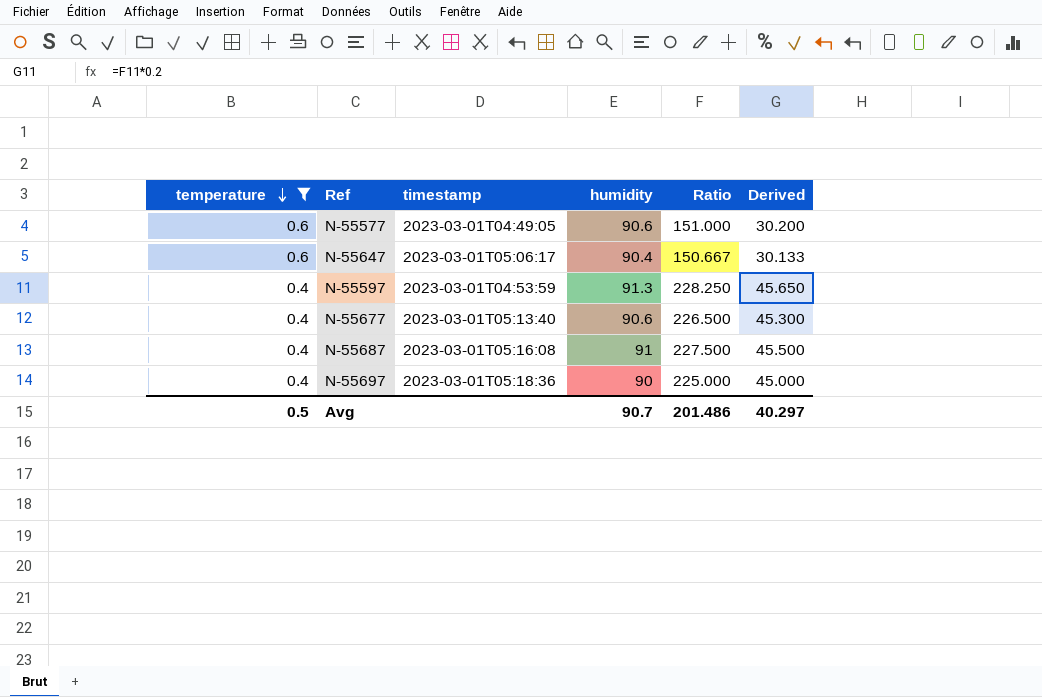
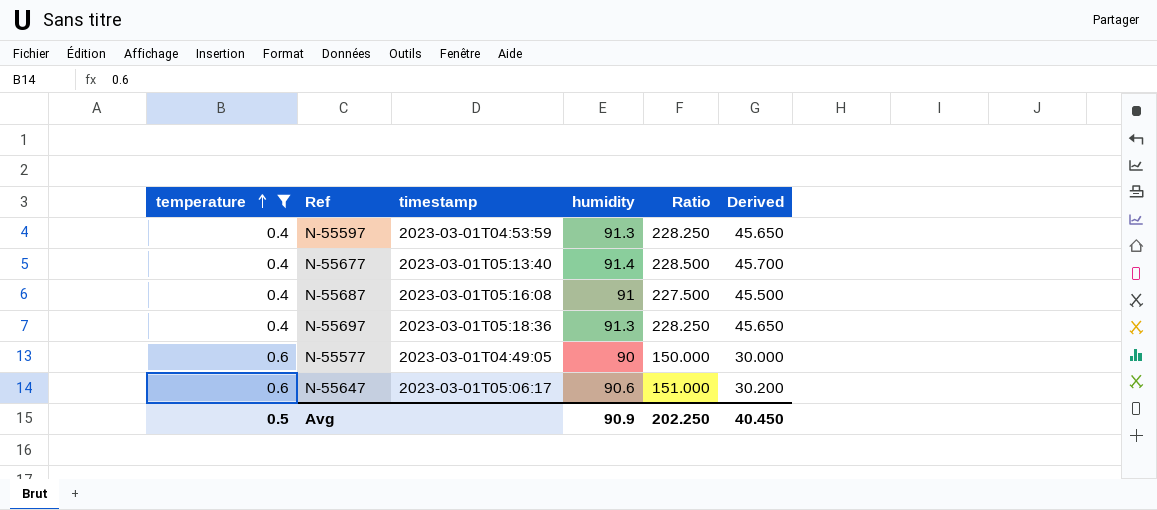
row order: temperature descending -> temperature ascending
N-55677 | humidity: 90.6 -> 91.4
N-55677 | Ratio: 226.500 -> 228.500
N-55677 | Derived: 45.300 -> 45.700
N-55697 | humidity: 90 -> 91.3
N-55697 | Ratio: 225.000 -> 228.250
N-55697 | Derived: 45.000 -> 45.650
N-55577 | humidity: 90.6 -> 90
N-55577 | Ratio: 151.000 -> 150.000
N-55577 | Derived: 30.200 -> 30.000
N-55647 | humidity: 90.4 -> 90.6
N-55647 | Ratio: 150.667 -> 151.000
N-55647 | Derived: 30.133 -> 30.200
Avg | humidity: 90.7 -> 90.9
Avg | Ratio: 201.486 -> 202.250
Avg | Derived: 40.297 -> 40.450

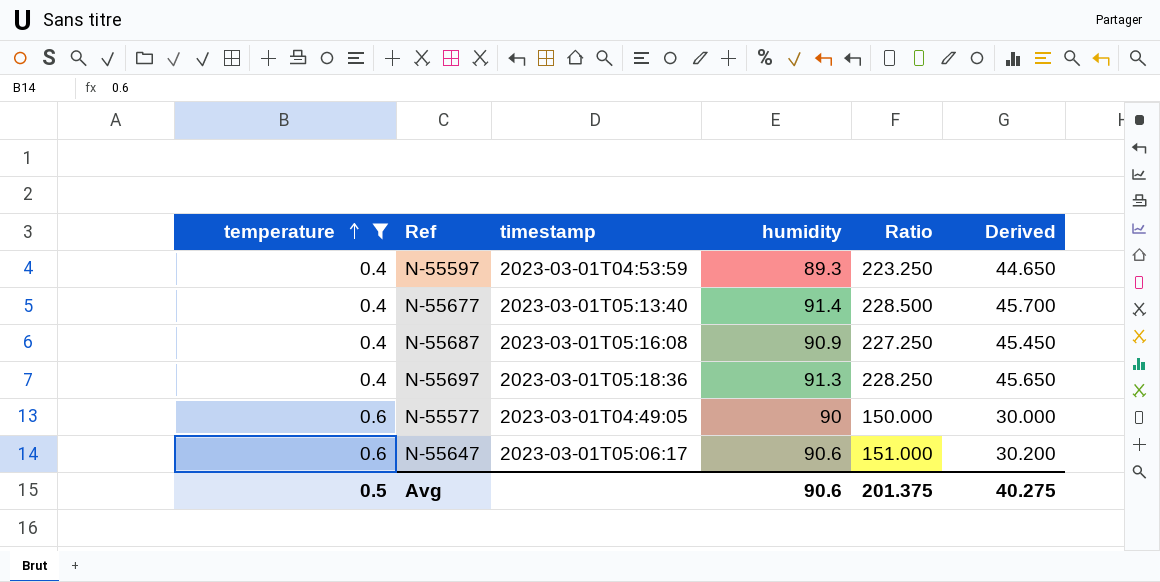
N-55597 | humidity: 91.3 -> 89.3
N-55597 | Ratio: 228.250 -> 223.250
N-55597 | Derived: 45.650 -> 44.650
N-55687 | humidity: 91 -> 90.9
N-55687 | Ratio: 227.500 -> 227.250
N-55687 | Derived: 45.500 -> 45.450
Avg | humidity: 90.9 -> 90.6
Avg | Ratio: 202.250 -> 201.375
Avg | Derived: 40.450 -> 40.275

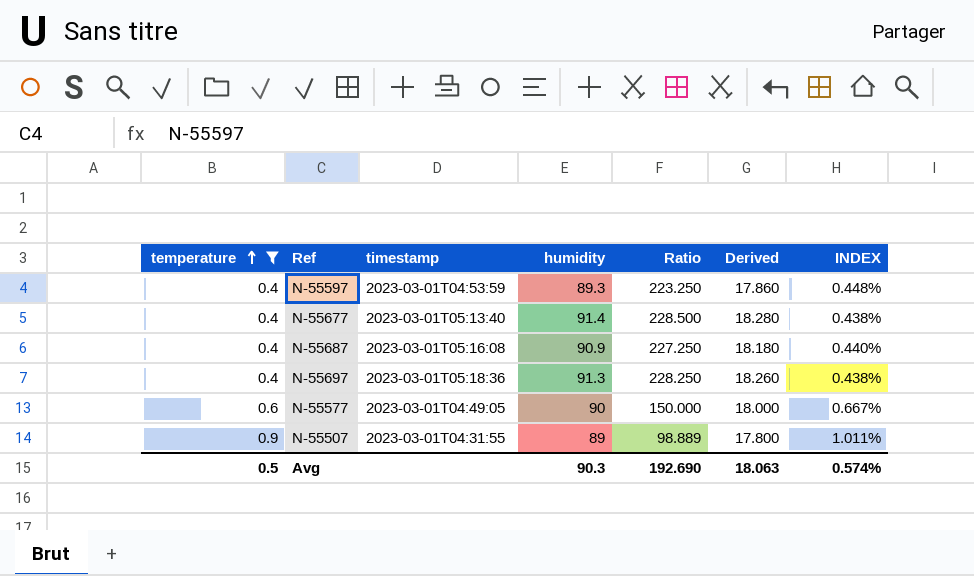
column Derived | formula: [Ratio] * 0.2 -> [humidity] * 0.2
column INDEX | formula: none -> [temperature] / [humidity]
row N-55647: 0.6 | 2023-03-01T05:06:17 | 90.6 | 151.000 | 30.200 -> none
row N-55507: none -> 0.9 | 2023-03-01T04:31:55 | 89 | 98.889 | 17.800 | 1.011%
Avg | humidity: 90.6 -> 90.3
Avg | Ratio: 201.375 -> 192.690
Avg | Derived: 40.275 -> 18.063

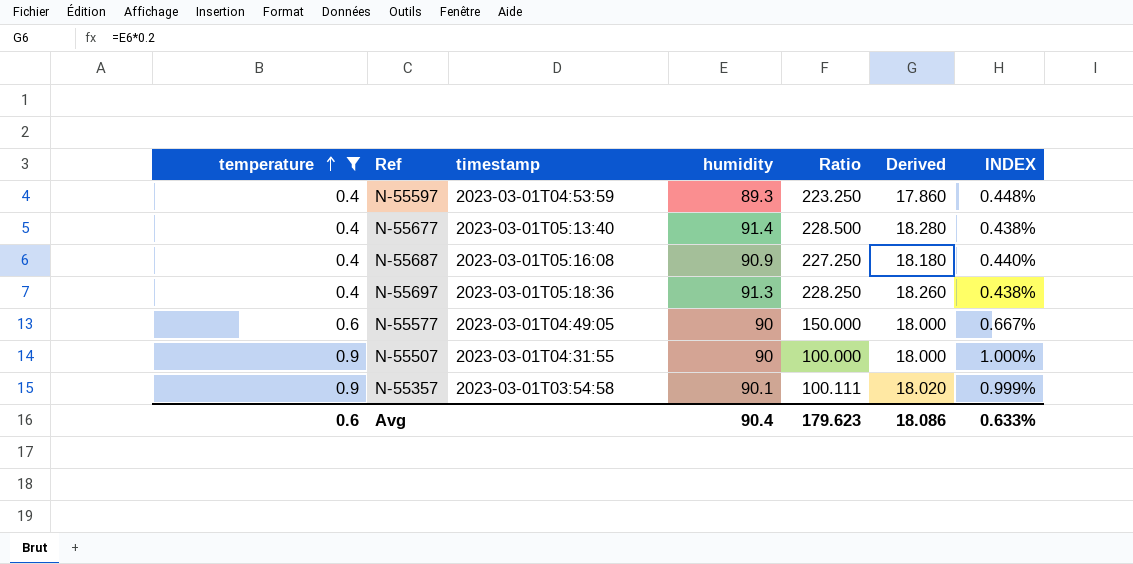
N-55507 | humidity: 89 -> 90
N-55507 | Ratio: 98.889 -> 100.000
N-55507 | Derived: 17.800 -> 18.000
N-55507 | INDEX: 1.011% -> 1.000%
row N-55357: none -> 0.9 | 2023-03-01T03:54:58 | 90.1 | 100.111 | 18.020 | 0.999%
Avg | temperature: 0.5 -> 0.6
Avg | humidity: 90.3 -> 90.4
Avg | Ratio: 192.690 -> 179.623
Avg | Derived: 18.063 -> 18.086
Avg | INDEX: 0.574% -> 0.633%

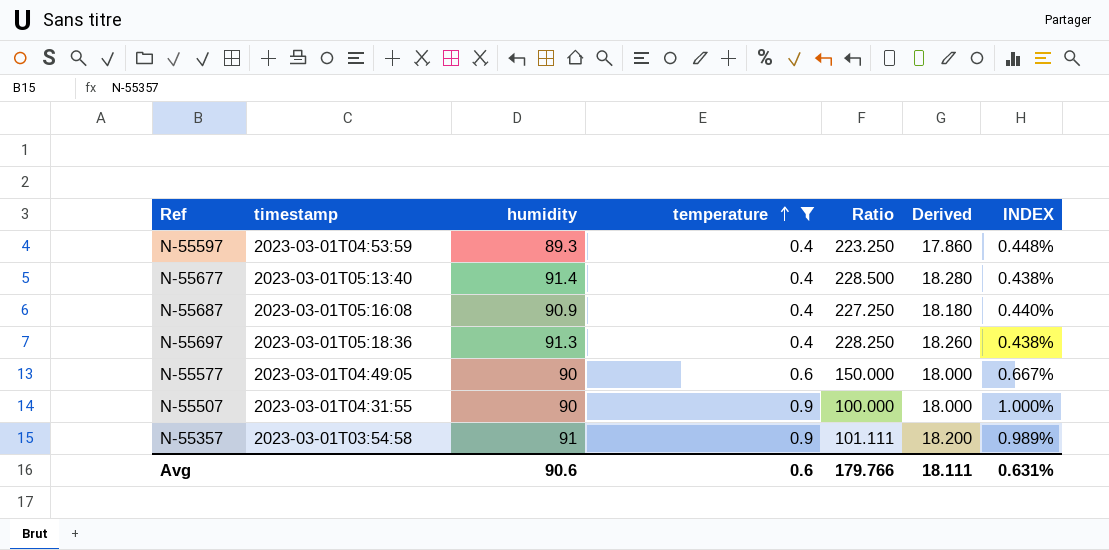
column temperature | position: 1 -> 4
N-55357 | humidity: 90.1 -> 91
N-55357 | Ratio: 100.111 -> 101.111
N-55357 | Derived: 18.020 -> 18.200
N-55357 | INDEX: 0.999% -> 0.989%
Avg | humidity: 90.4 -> 90.6
Avg | Ratio: 179.623 -> 179.766
Avg | Derived: 18.086 -> 18.111
Avg | INDEX: 0.633% -> 0.631%

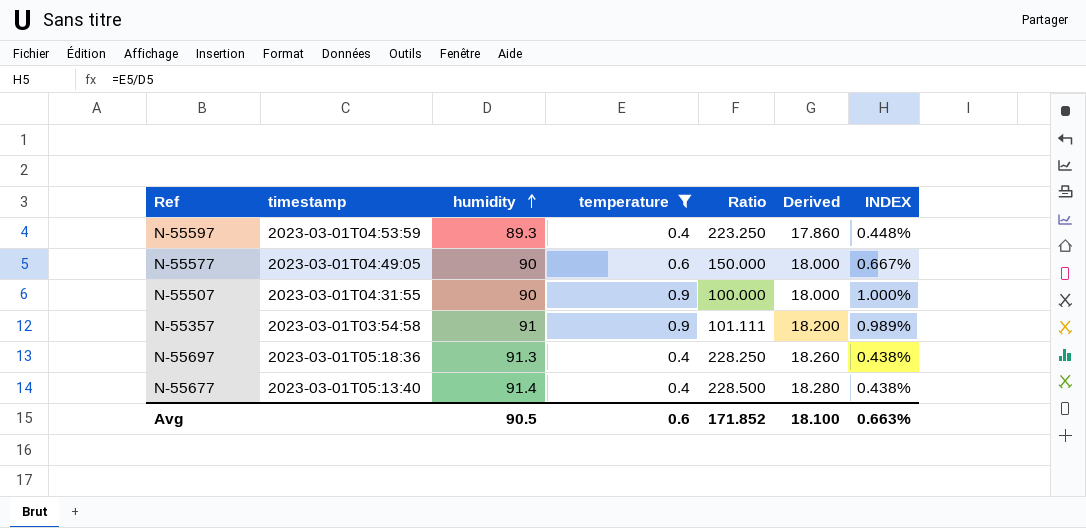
row order: temperature ascending -> humidity ascending
row N-55687: 2023-03-01T05:16:08 | 90.9 | 0.4 | 227.250 | 18.180 | 0.440% -> none
Avg | humidity: 90.6 -> 90.5
Avg | Ratio: 179.766 -> 171.852
Avg | Derived: 18.111 -> 18.100
Avg | INDEX: 0.631% -> 0.663%

